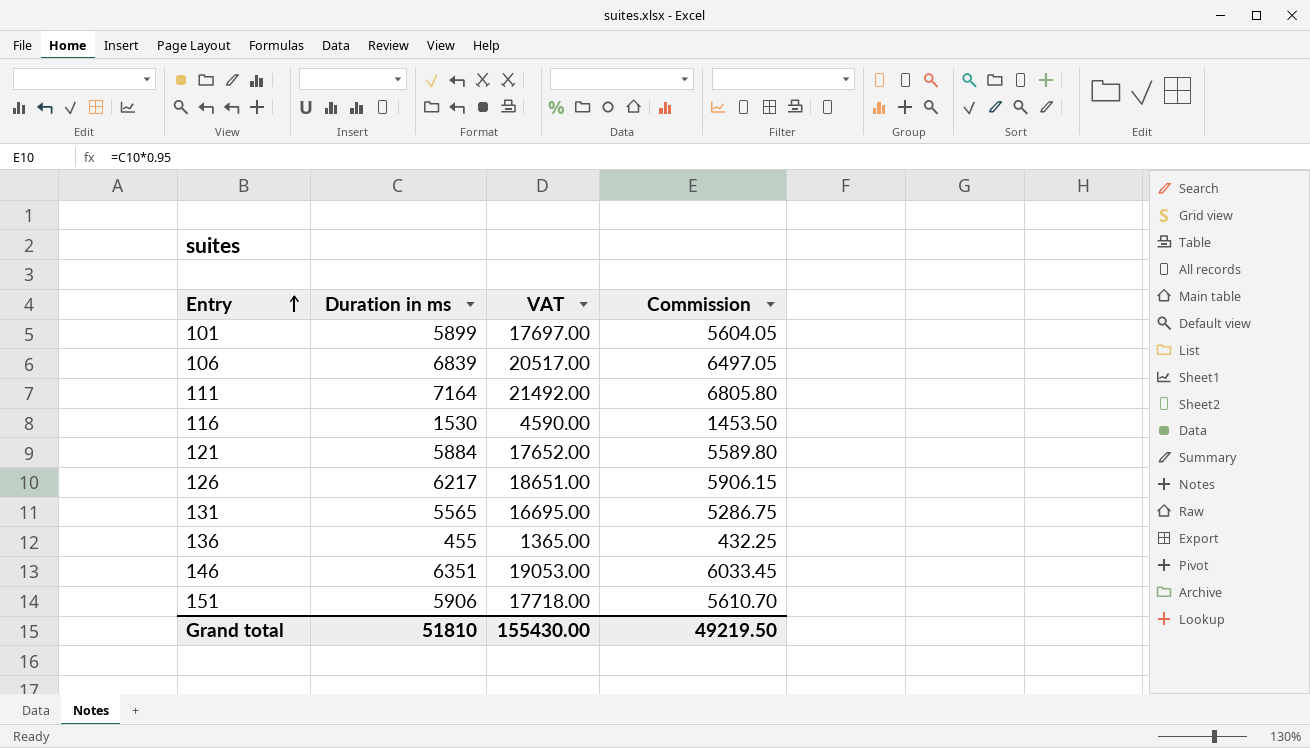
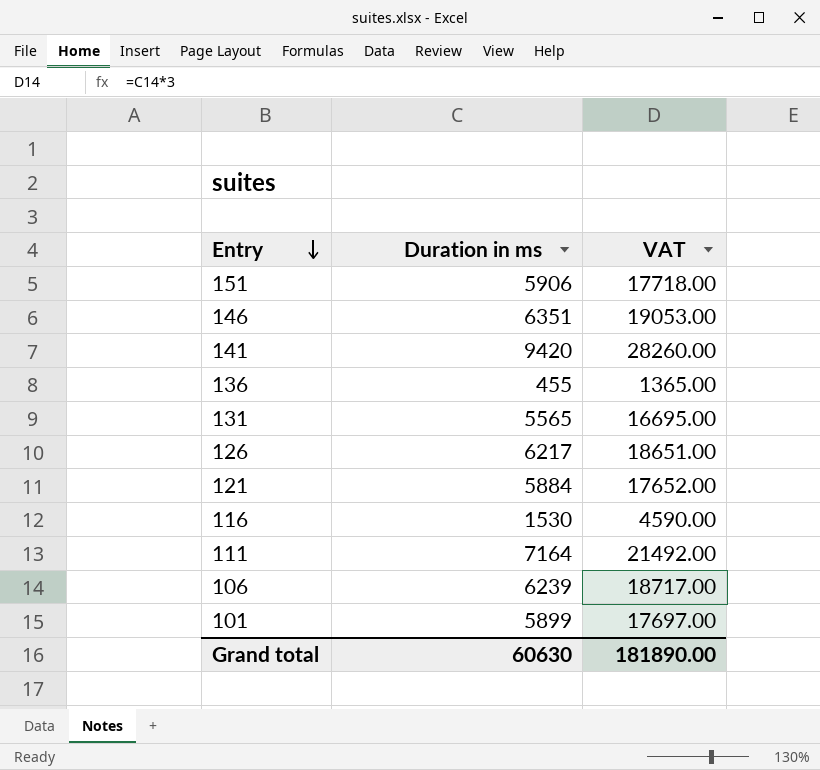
row order: Entry ascending -> Entry descending
column Commission | formula: [Duration in ms] * 0.95 -> none
row 141: none -> 9420 | 28260.00
106 | Duration in ms: 6839 -> 6239
106 | VAT: 20517.00 -> 18717.00
Grand total | Duration in ms: 51810 -> 60630
Grand total | VAT: 155430.00 -> 181890.00

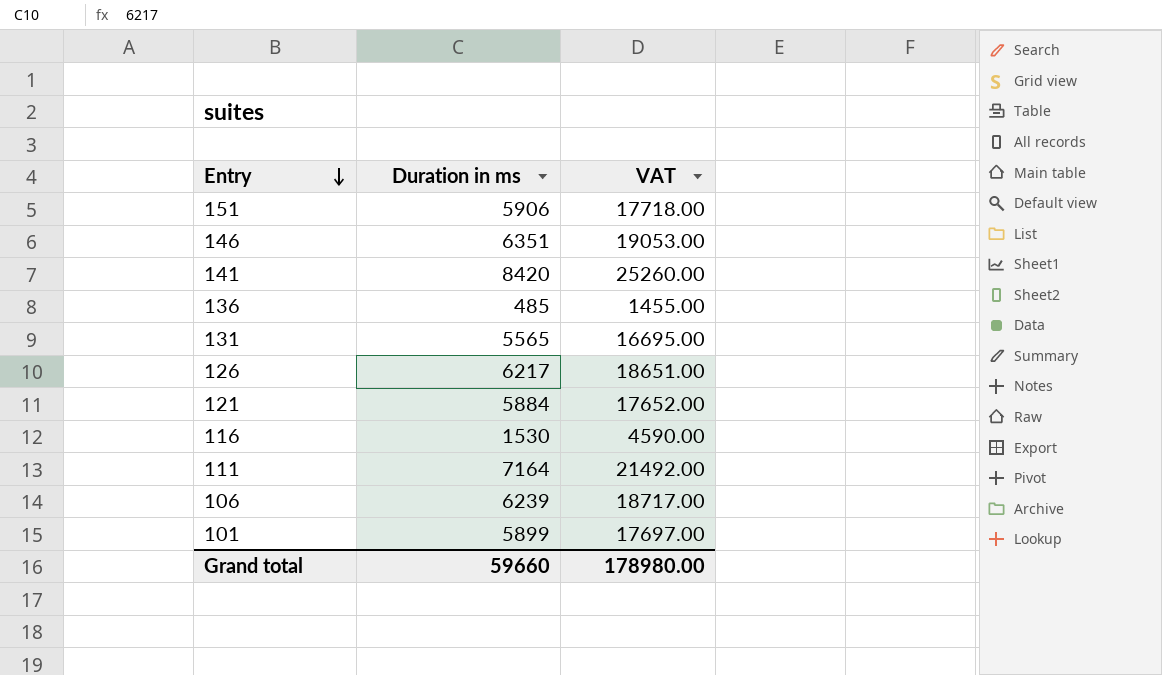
141 | Duration in ms: 9420 -> 8420
141 | VAT: 28260.00 -> 25260.00
136 | Duration in ms: 455 -> 485
136 | VAT: 1365.00 -> 1455.00
Grand total | Duration in ms: 60630 -> 59660
Grand total | VAT: 181890.00 -> 178980.00

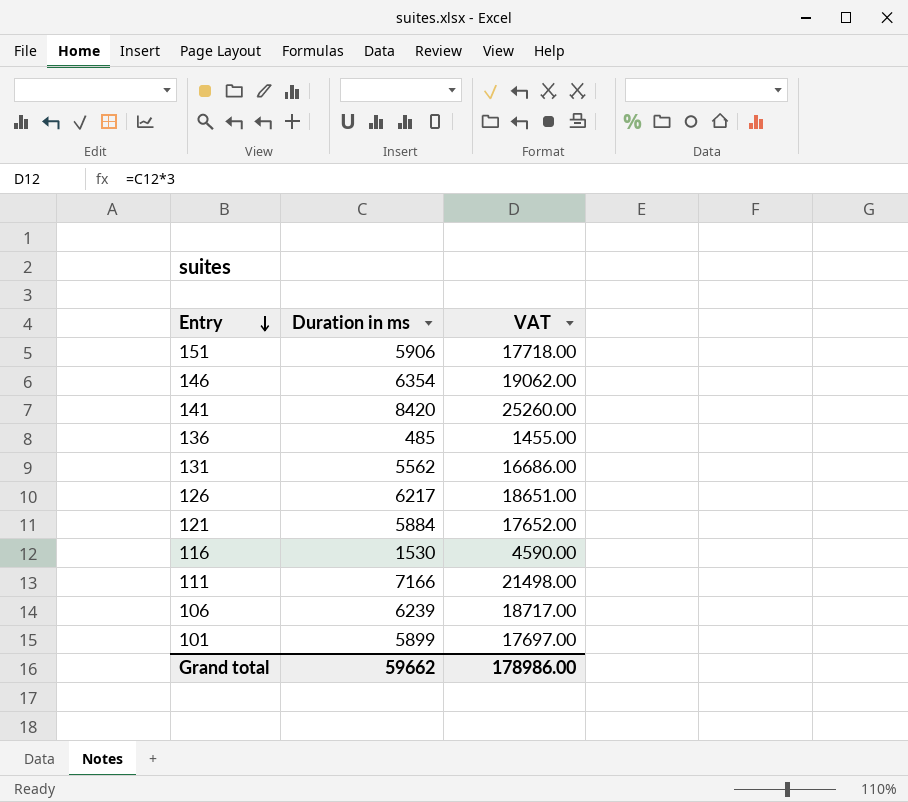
146 | Duration in ms: 6351 -> 6354
146 | VAT: 19053.00 -> 19062.00
131 | Duration in ms: 5565 -> 5562
131 | VAT: 16695.00 -> 16686.00
111 | Duration in ms: 7164 -> 7166
111 | VAT: 21492.00 -> 21498.00
Grand total | Duration in ms: 59660 -> 59662
Grand total | VAT: 178980.00 -> 178986.00

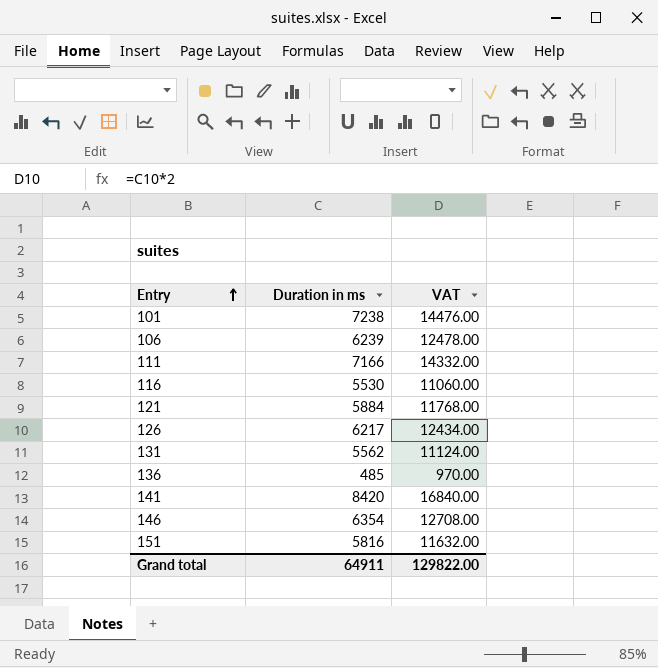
row order: Entry descending -> Entry ascending
column VAT | formula: [Duration in ms] * 3 -> [Duration in ms] * 2
101 | Duration in ms: 5899 -> 7238
116 | Duration in ms: 1530 -> 5530
151 | Duration in ms: 5906 -> 5816
Grand total | Duration in ms: 59662 -> 64911
Grand total | VAT: 178986.00 -> 129822.00

